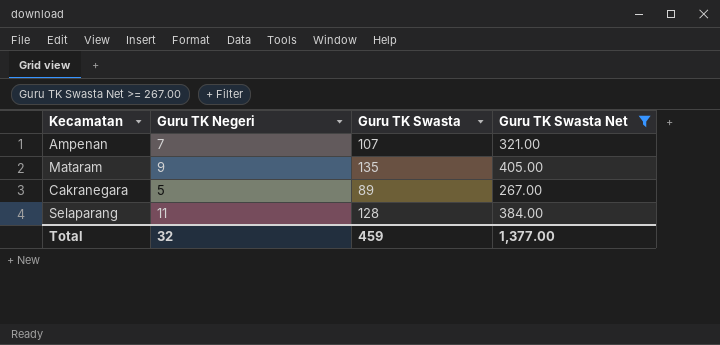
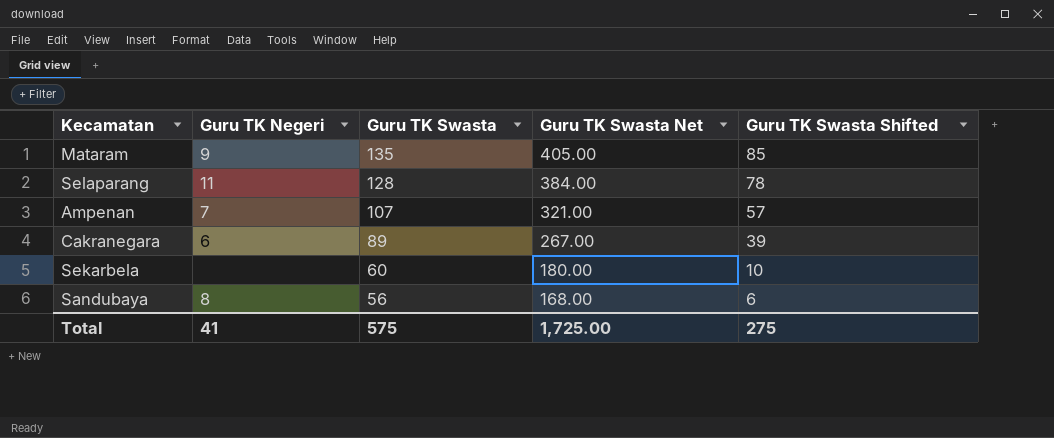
filter: Guru TK Swasta Net >= 267.00 -> none
row order: none -> Guru TK Swasta descending
column Guru TK Swasta Shifted | formula: none -> [Guru TK Swasta] - 50
Cakranegara | Guru TK Negeri: 5 -> 6
Total | Guru TK Negeri: 32 -> 41
Total | Guru TK Swasta: 459 -> 575
Total | Guru TK Swasta Net: 1,377.00 -> 1,725.00

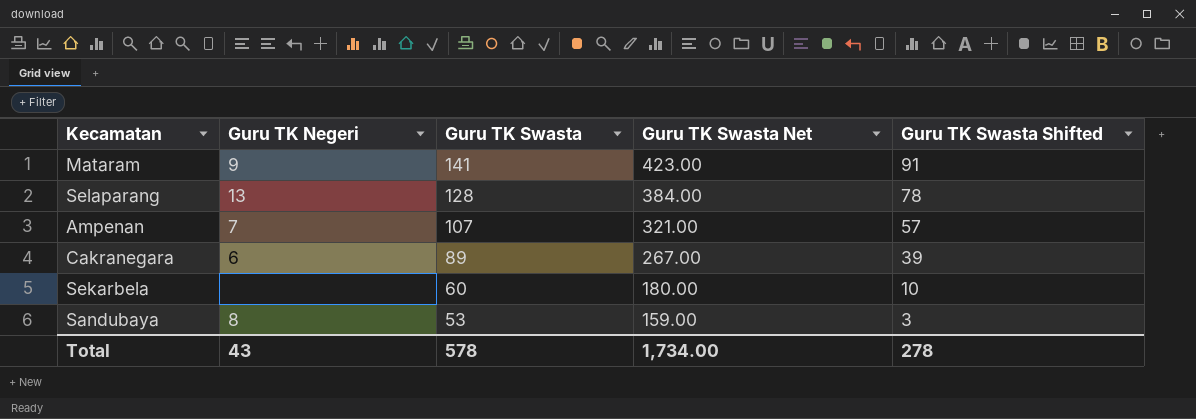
Mataram | Guru TK Swasta: 135 -> 141
Mataram | Guru TK Swasta Net: 405.00 -> 423.00
Mataram | Guru TK Swasta Shifted: 85 -> 91
Selaparang | Guru TK Negeri: 11 -> 13
Sandubaya | Guru TK Swasta: 56 -> 53
Sandubaya | Guru TK Swasta Net: 168.00 -> 159.00
Sandubaya | Guru TK Swasta Shifted: 6 -> 3
Total | Guru TK Negeri: 41 -> 43
Total | Guru TK Swasta: 575 -> 578
Total | Guru TK Swasta Net: 1,725.00 -> 1,734.00
Total | Guru TK Swasta Shifted: 275 -> 278

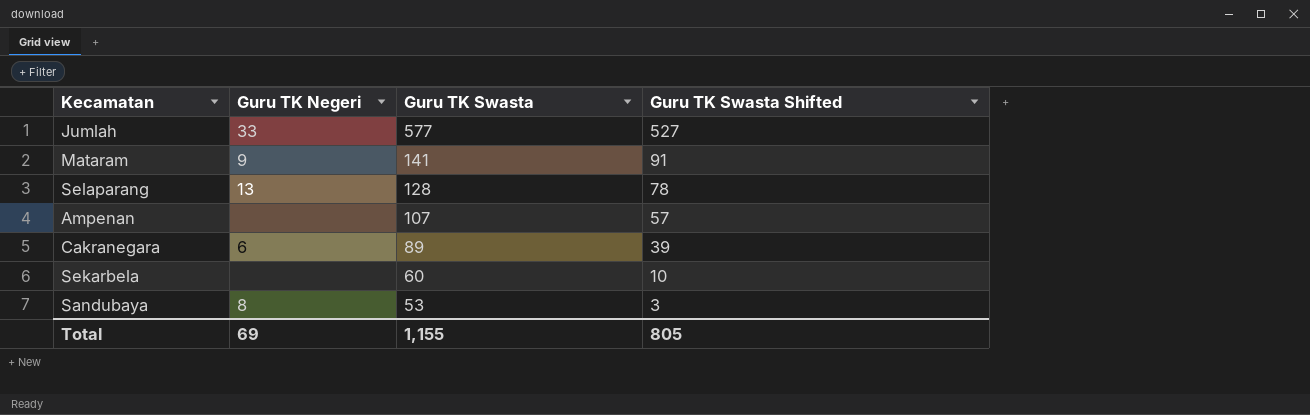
column Guru TK Swasta Net | formula: [Guru TK Swasta] * 3 -> none
row Jumlah: none -> 33 | 577 | 527
Ampenan | Guru TK Negeri: 7 -> none
Total | Guru TK Negeri: 43 -> 69
Total | Guru TK Swasta: 578 -> 1,155
Total | Guru TK Swasta Shifted: 278 -> 805

